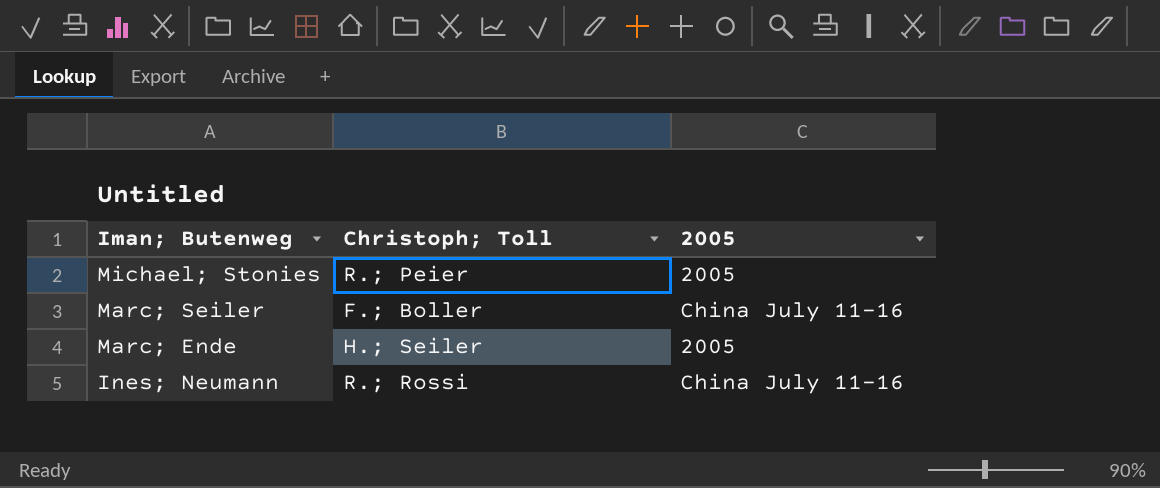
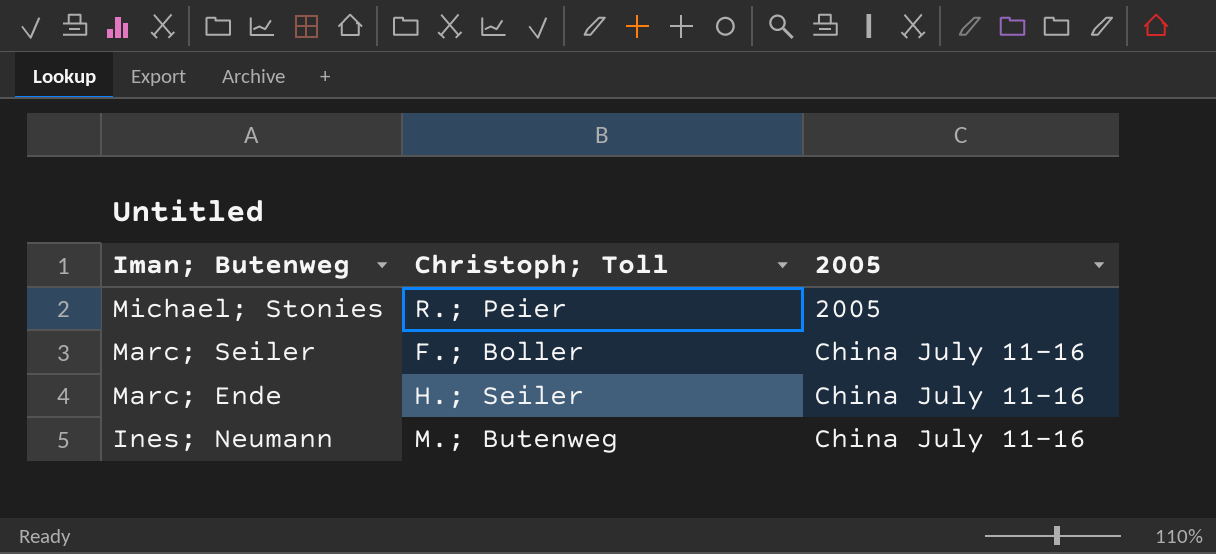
Marc; Ende | 2005: 2005 -> China July 11-16
Ines; Neumann | Christoph; Toll: R.; Rossi -> M.; Butenweg

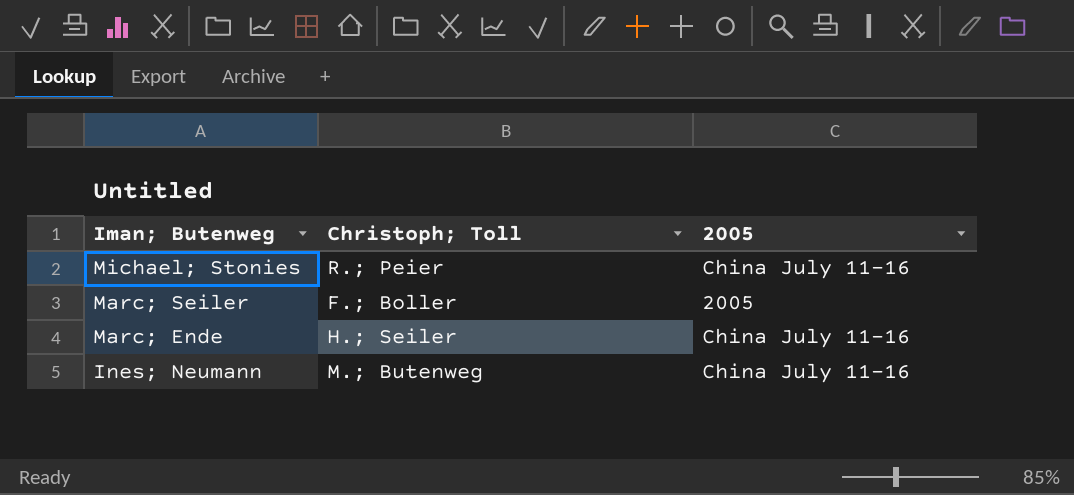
Michael; Stonies | 2005: 2005 -> China July 11-16
Marc; Seiler | 2005: China July 11-16 -> 2005

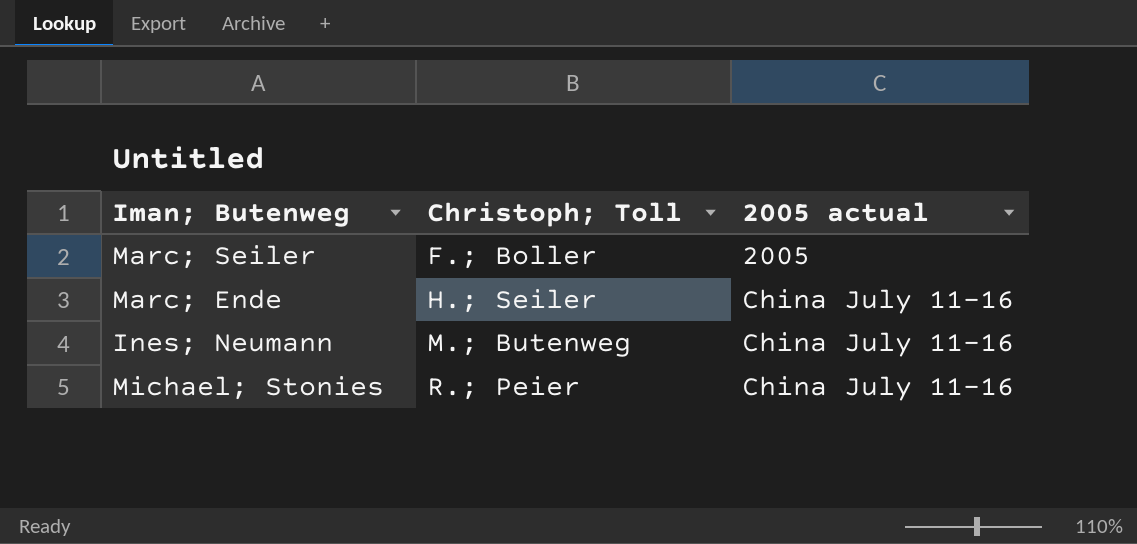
row order: Iman; Butenweg descending -> Christoph; Toll ascending
column name: 2005 -> 2005 actual

